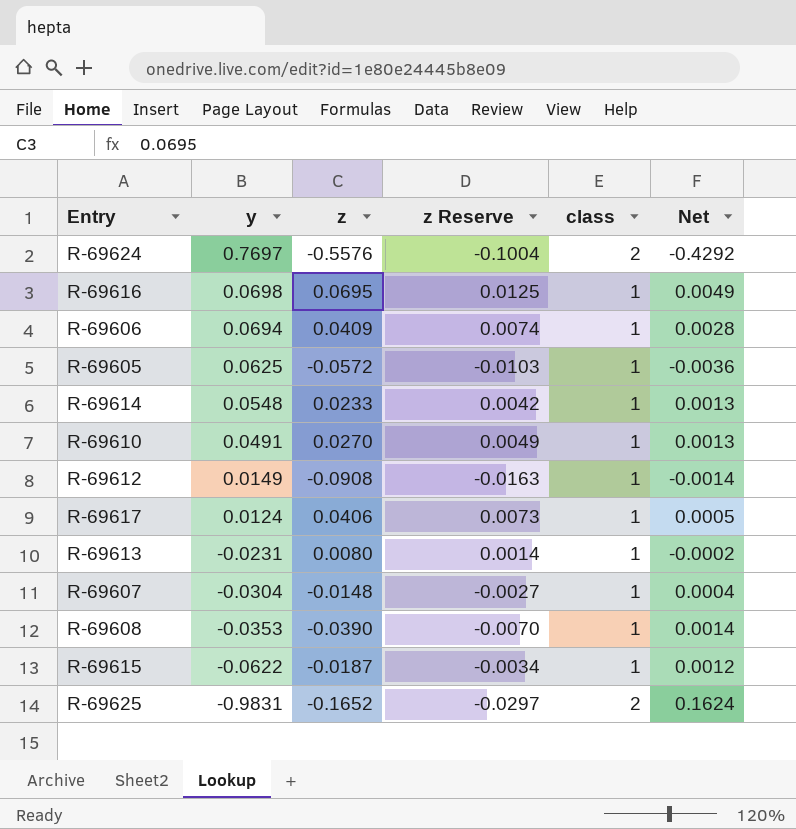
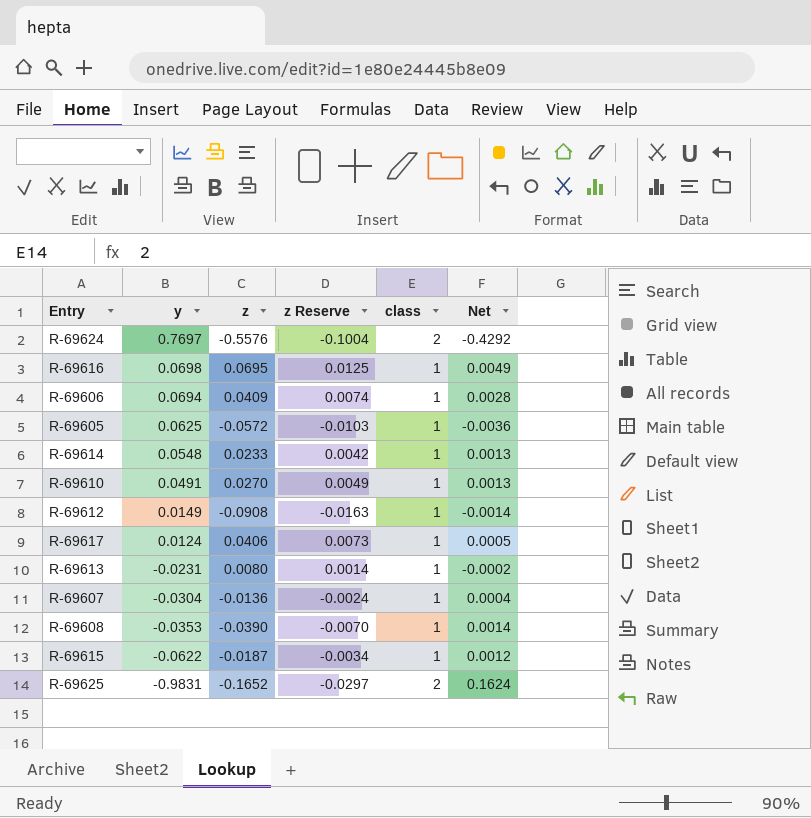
R-69607 | z: -0.0148 -> -0.0136
R-69607 | z Reserve: -0.0027 -> -0.0024

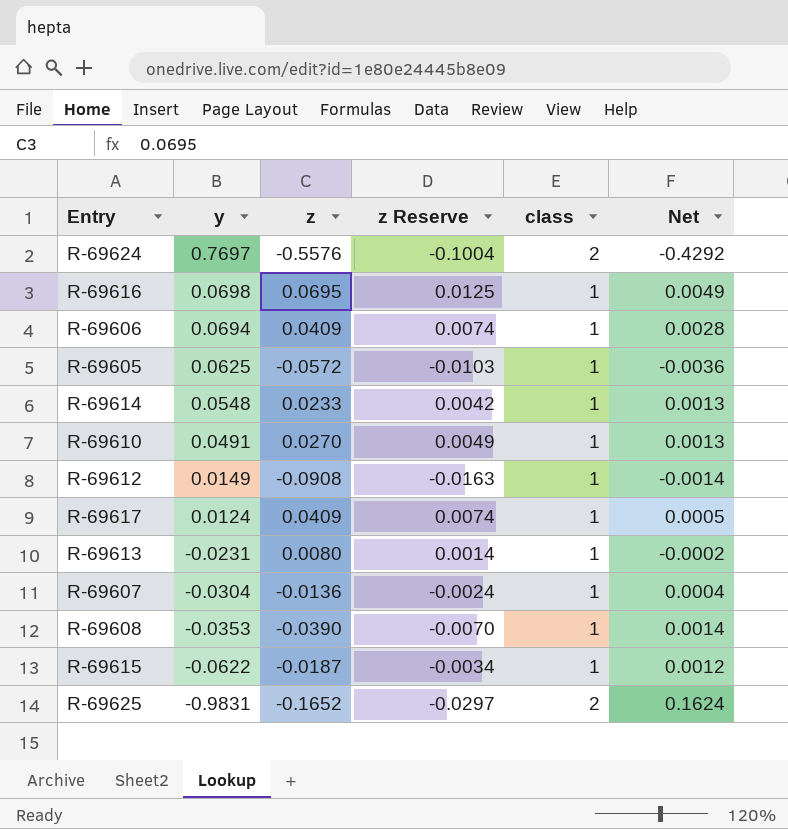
R-69617 | z: 0.0406 -> 0.0409
R-69617 | z Reserve: 0.0073 -> 0.0074

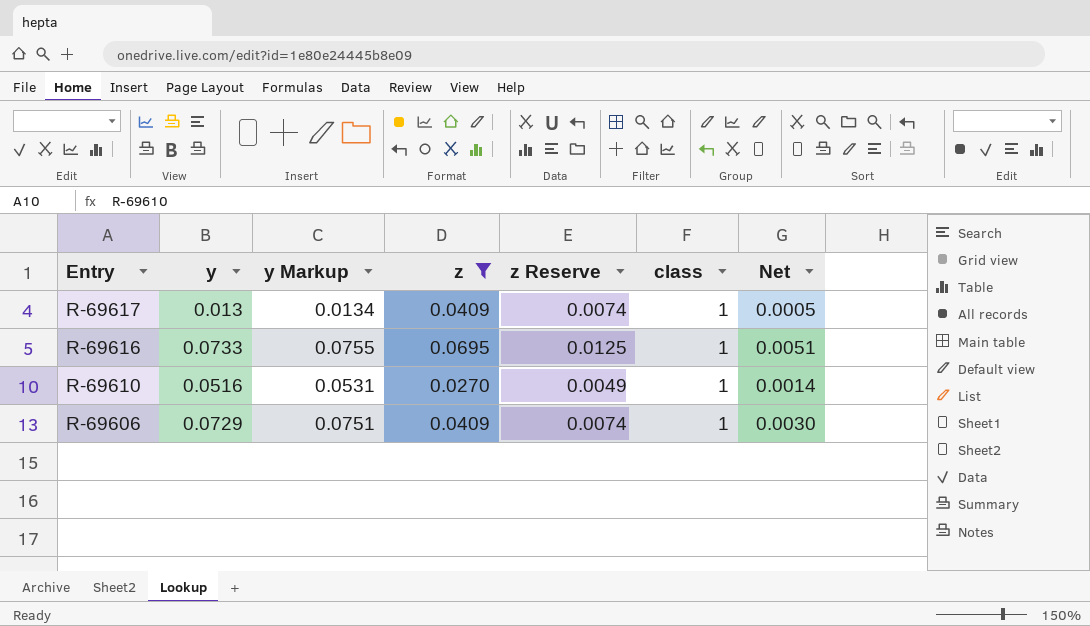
filter: none -> z >= 0.0270
row order: y descending -> Entry descending
column y Markup | formula: none -> [y] * 1.03
R-69617 | y: 0.0124 -> 0.013
R-69616 | y: 0.0698 -> 0.0733
R-69616 | Net: 0.0049 -> 0.0051
R-69610 | y: 0.0491 -> 0.0516
R-69610 | Net: 0.0013 -> 0.0014
R-69606 | y: 0.0694 -> 0.0729
R-69606 | Net: 0.0028 -> 0.0030

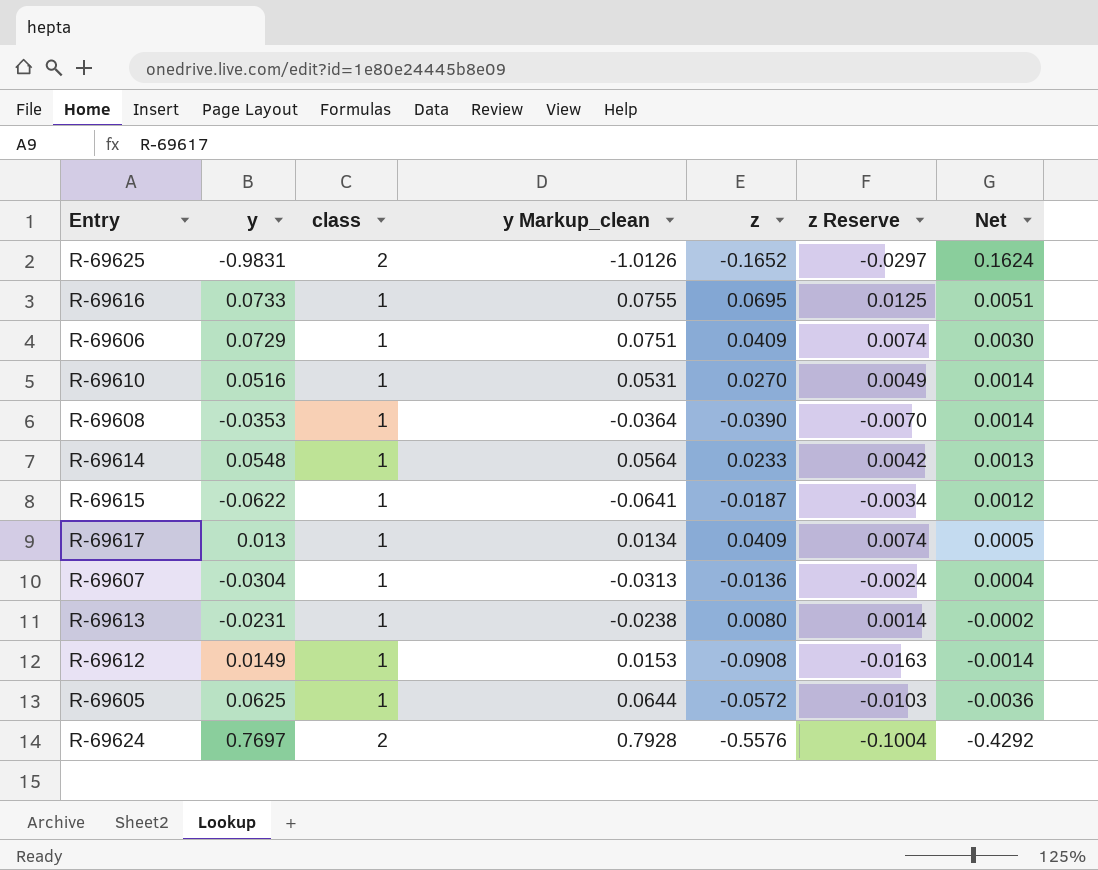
filter: z >= 0.0270 -> none
row order: Entry descending -> Net descending
column class | position: 6 -> 3
column name: y Markup -> y Markup_clean

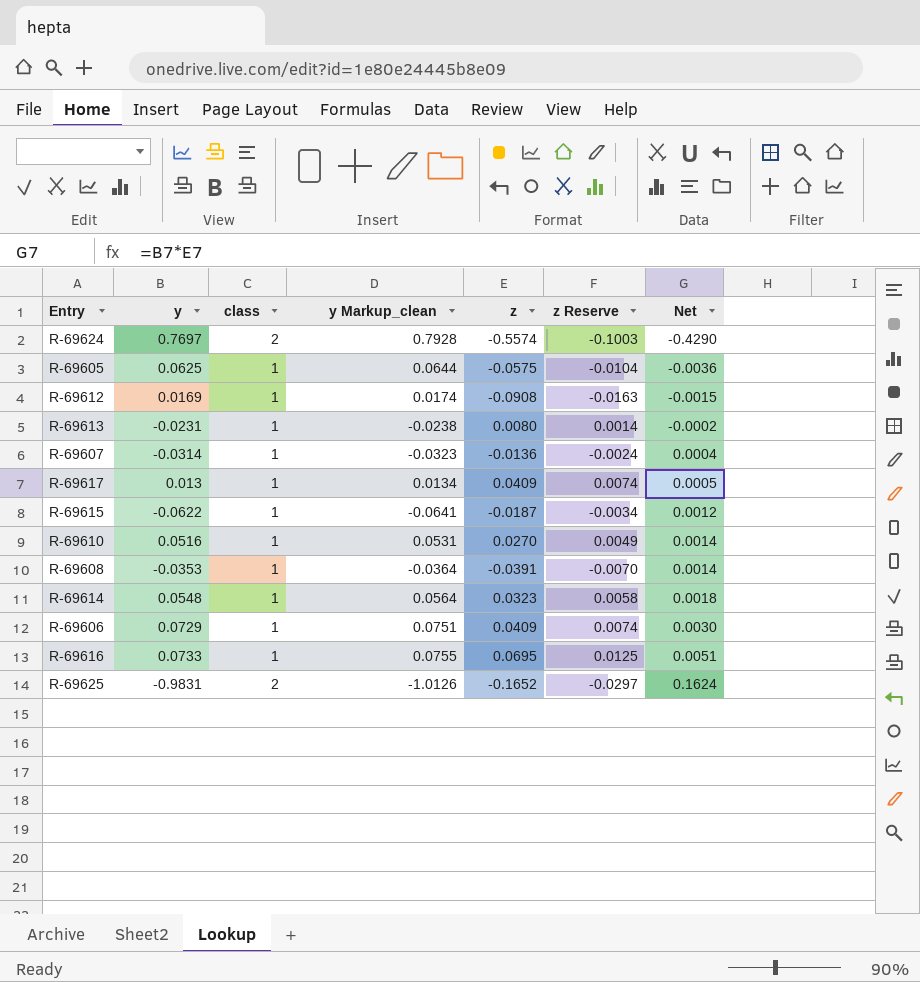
row order: Net descending -> Net ascending
R-69624 | z: -0.5576 -> -0.5574
R-69624 | z Reserve: -0.1004 -> -0.1003
R-69624 | Net: -0.4292 -> -0.4290
R-69605 | z: -0.0572 -> -0.0575
R-69605 | z Reserve: -0.0103 -> -0.0104
R-69612 | y: 0.0149 -> 0.0169
R-69612 | y Markup_clean: 0.0153 -> 0.0174
R-69612 | Net: -0.0014 -> -0.0015
R-69607 | y: -0.0304 -> -0.0314
R-69607 | y Markup_clean: -0.0313 -> -0.0323
R-69608 | z: -0.0390 -> -0.0391
R-69614 | z: 0.0233 -> 0.0323
R-69614 | z Reserve: 0.0042 -> 0.0058
R-69614 | Net: 0.0013 -> 0.0018

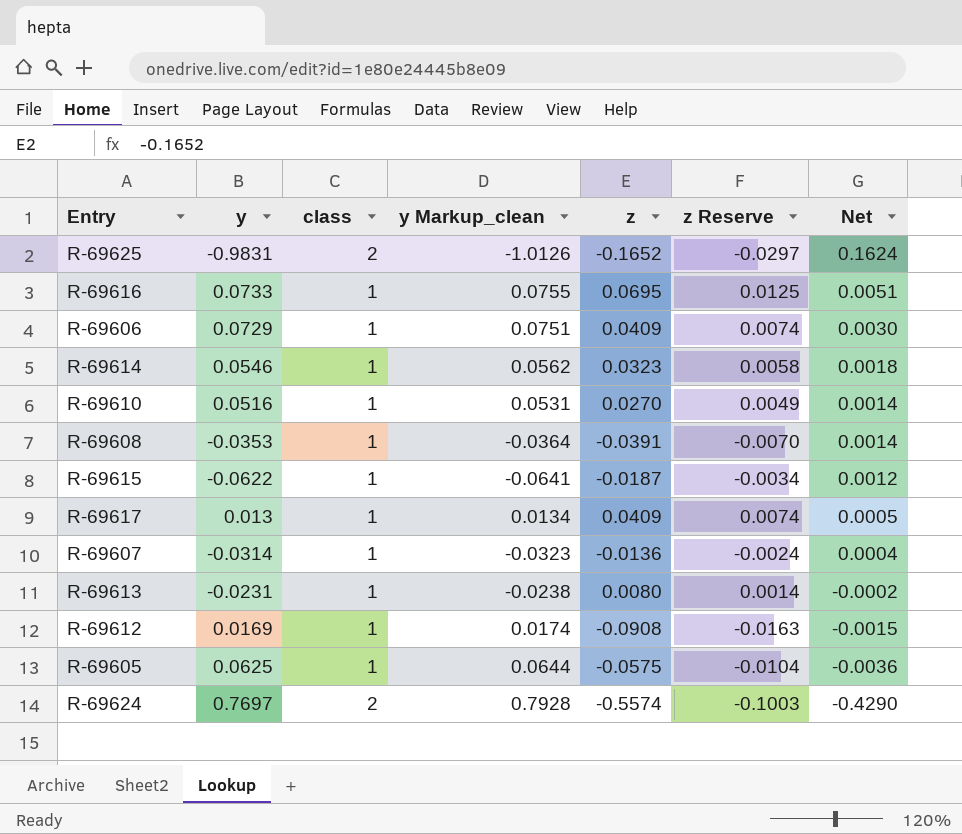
row order: Net ascending -> Net descending
R-69614 | y: 0.0548 -> 0.0546
R-69614 | y Markup_clean: 0.0564 -> 0.0562

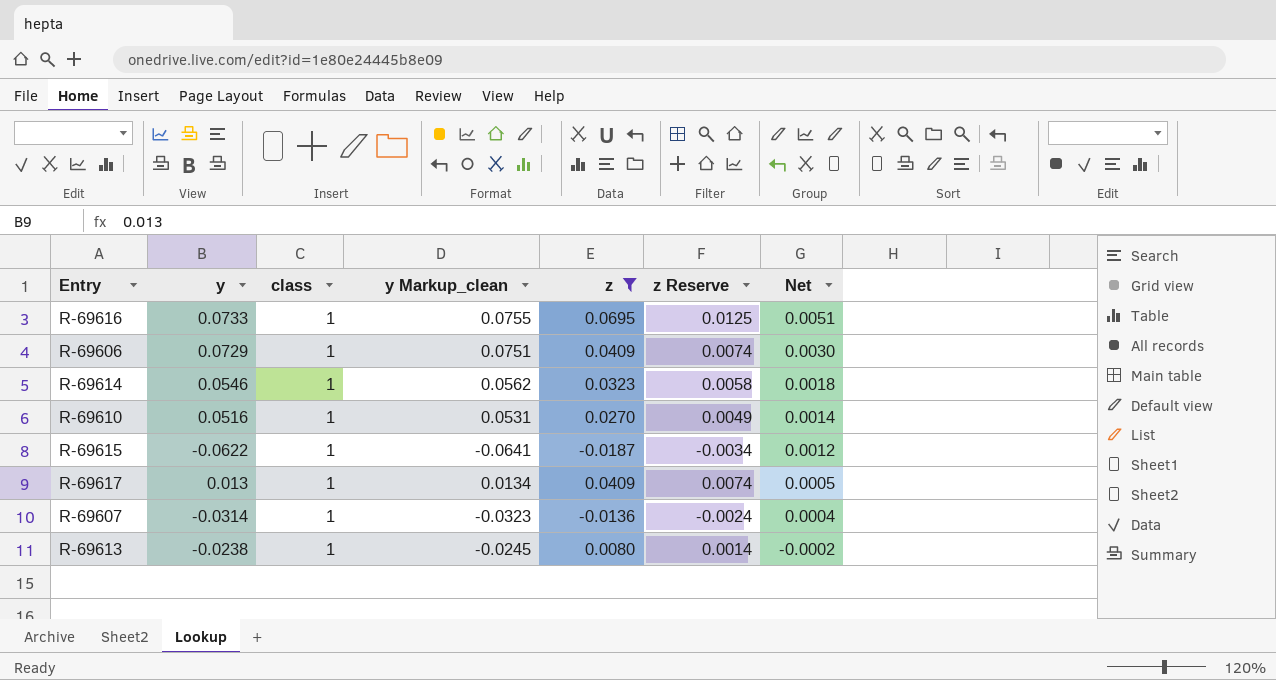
filter: none -> z >= -0.0187
R-69613 | y: -0.0231 -> -0.0238
R-69613 | y Markup_clean: -0.0238 -> -0.0245

